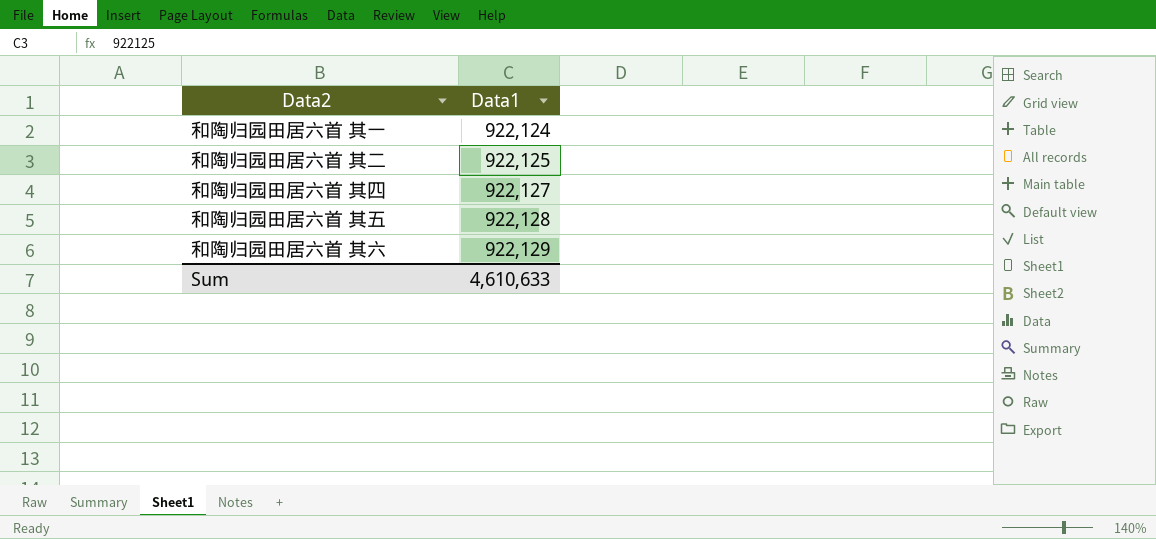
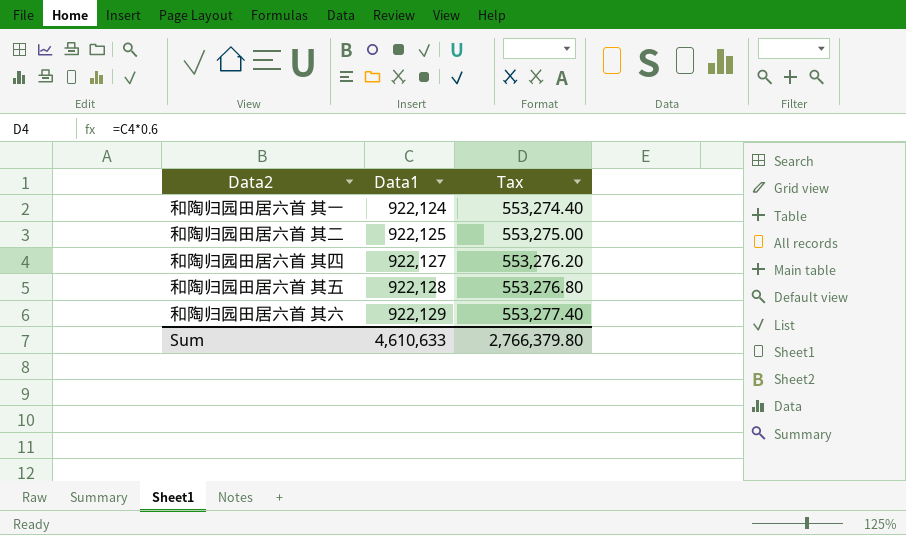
column Tax | formula: none -> [Data1] * 0.6

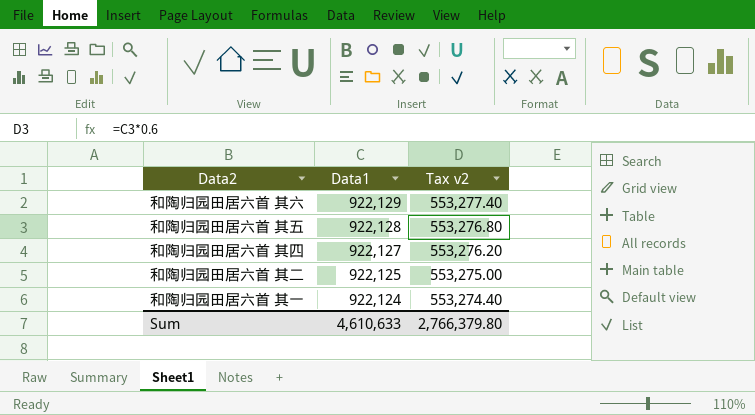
row order: Data1 ascending -> Data1 descending
column name: Tax -> Tax v2

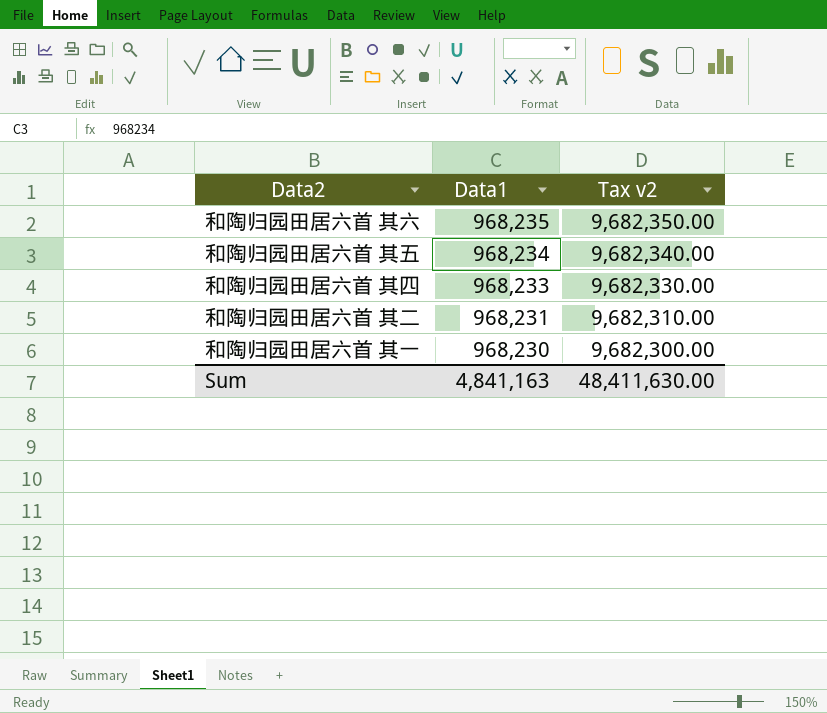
column Tax v2 | formula: [Data1] * 0.6 -> [Data1] * 10
和陶归园田居六首 其六 | Data1: 922,129 -> 968,235
和陶归园田居六首 其五 | Data1: 922,128 -> 968,234
和陶归园田居六首 其四 | Data1: 922,127 -> 968,233
和陶归园田居六首 其二 | Data1: 922,125 -> 968,231
和陶归园田居六首 其一 | Data1: 922,124 -> 968,230
Sum | Data1: 4,610,633 -> 4,841,163
Sum | Tax v2: 2,766,379.80 -> 48,411,630.00

